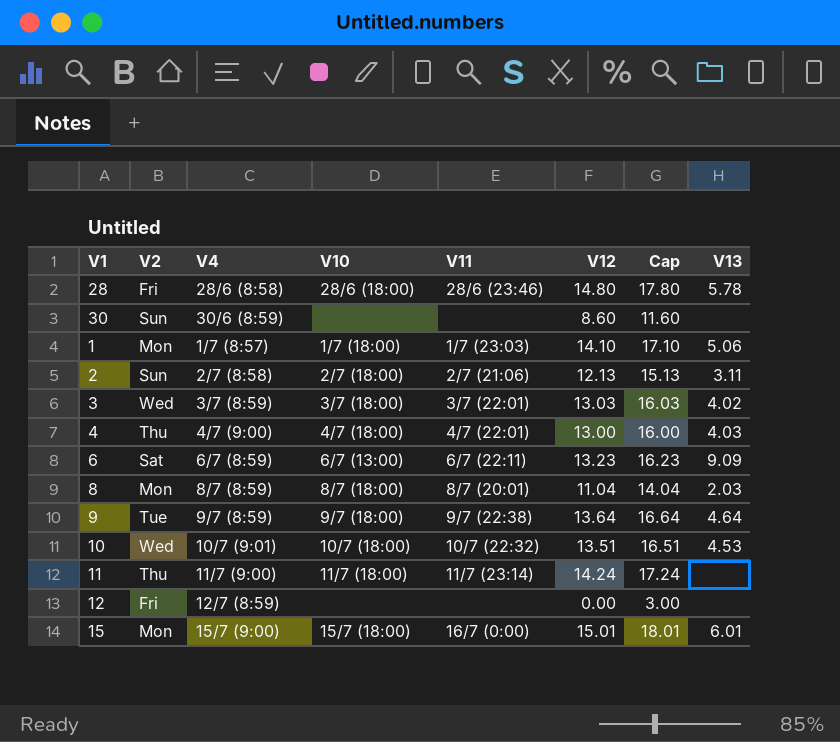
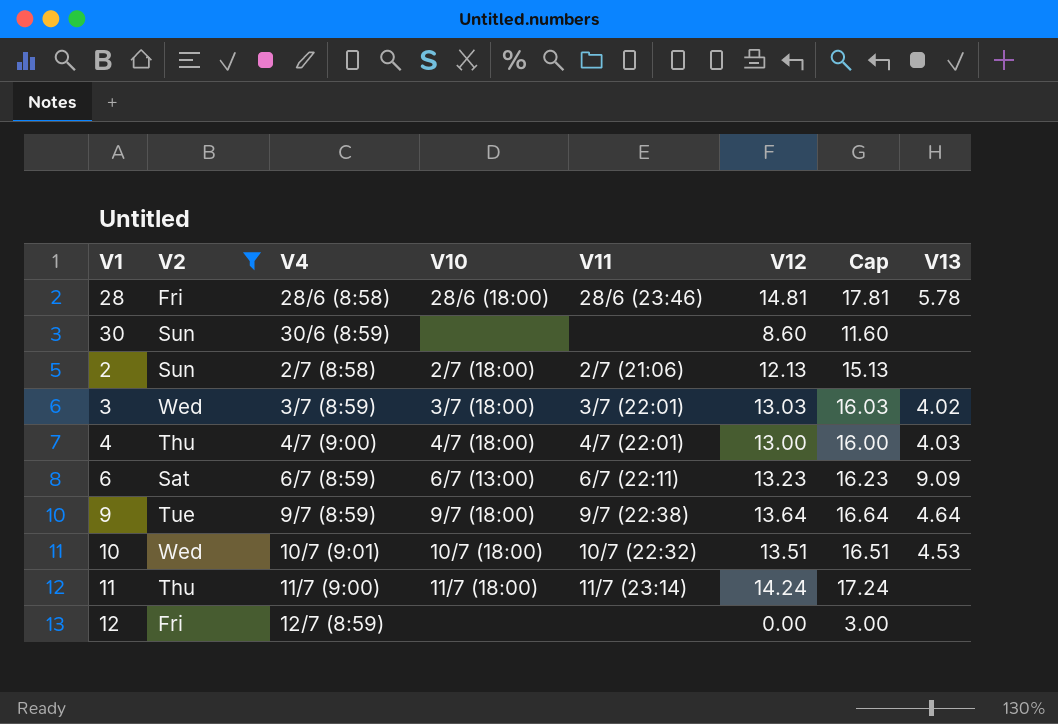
filter: none -> V2 != Mon
28 | V12: 14.80 -> 14.81
28 | Cap: 17.80 -> 17.81
2 | V13: 3.11 -> none

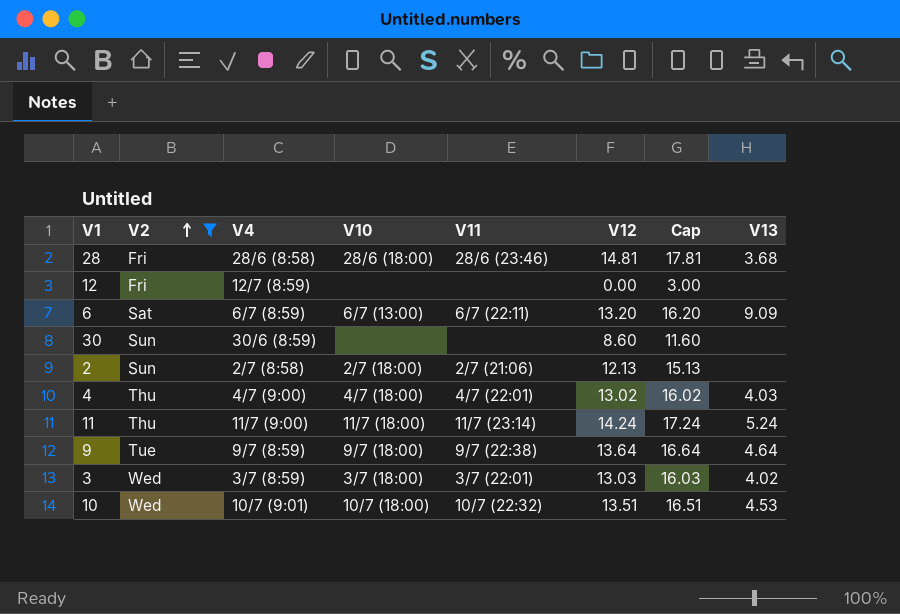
row order: none -> V2 ascending
28 | V13: 5.78 -> 3.68
6 | V12: 13.23 -> 13.20
6 | Cap: 16.23 -> 16.20
4 | V12: 13.00 -> 13.02
4 | Cap: 16.00 -> 16.02
11 | V13: none -> 5.24

